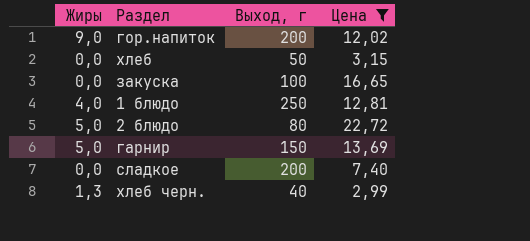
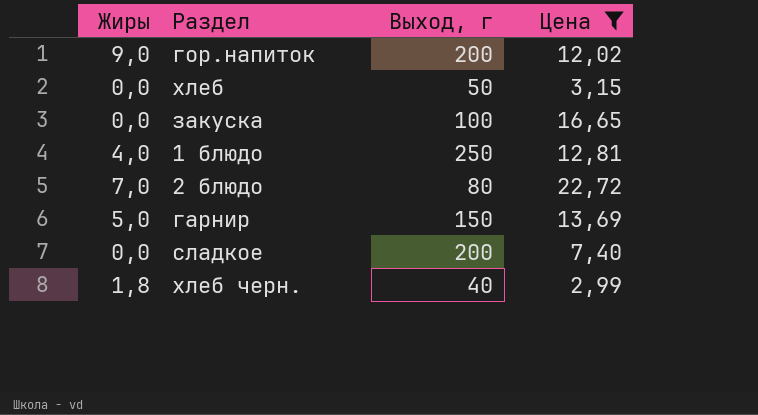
2 блюдо | Жиры: 5,0 -> 7,0
хлеб черн. | Жиры: 1,3 -> 1,8

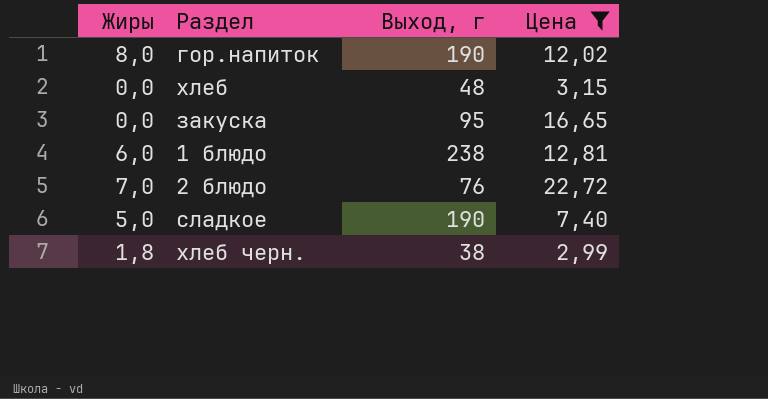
row гарнир: 5,0 | 150 | 13,69 -> none
гор.напиток | Жиры: 9,0 -> 8,0
гор.напиток | Выход, г: 200 -> 190
хлеб | Выход, г: 50 -> 48
закуска | Выход, г: 100 -> 95
1 блюдо | Жиры: 4,0 -> 6,0
1 блюдо | Выход, г: 250 -> 238
2 блюдо | Выход, г: 80 -> 76
сладкое | Жиры: 0,0 -> 5,0
сладкое | Выход, г: 200 -> 190
хлеб черн. | Выход, г: 40 -> 38

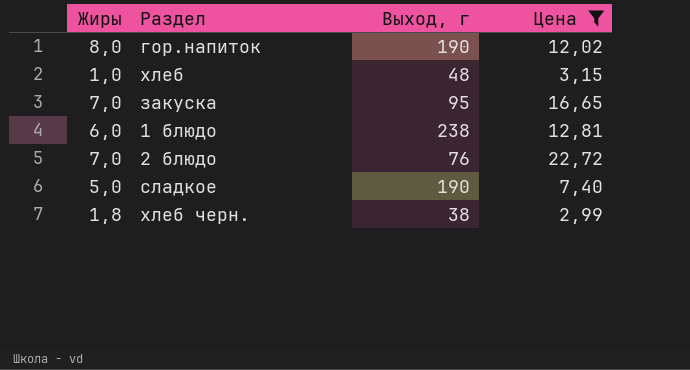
хлеб | Жиры: 0,0 -> 1,0
закуска | Жиры: 0,0 -> 7,0

